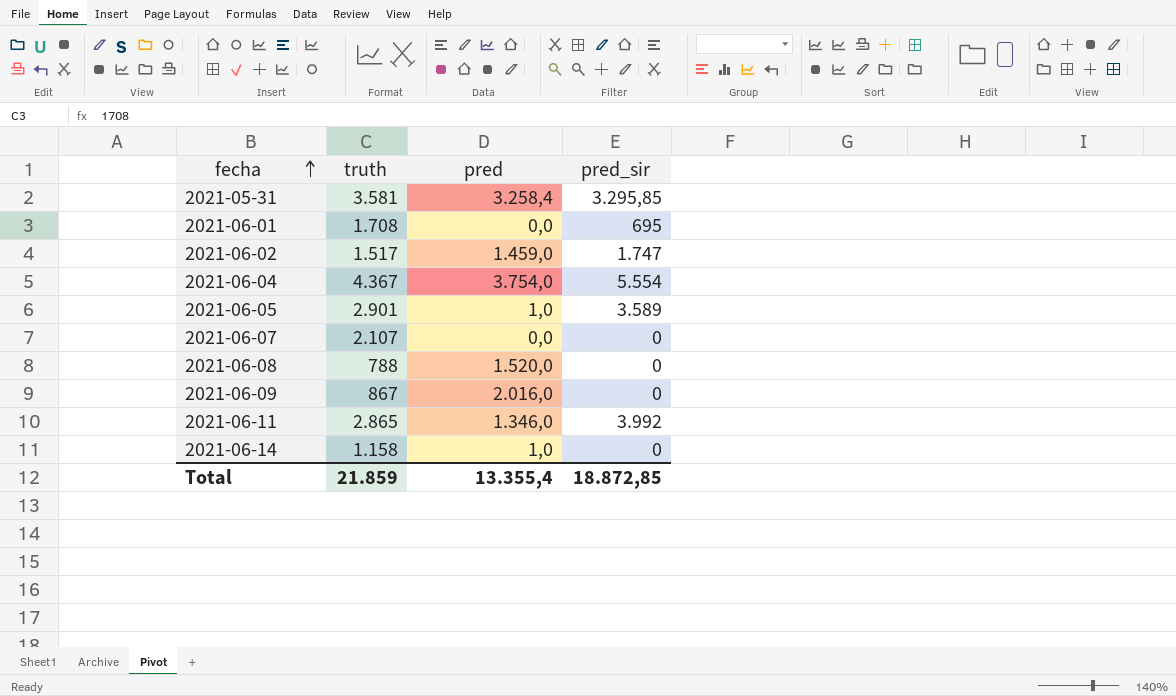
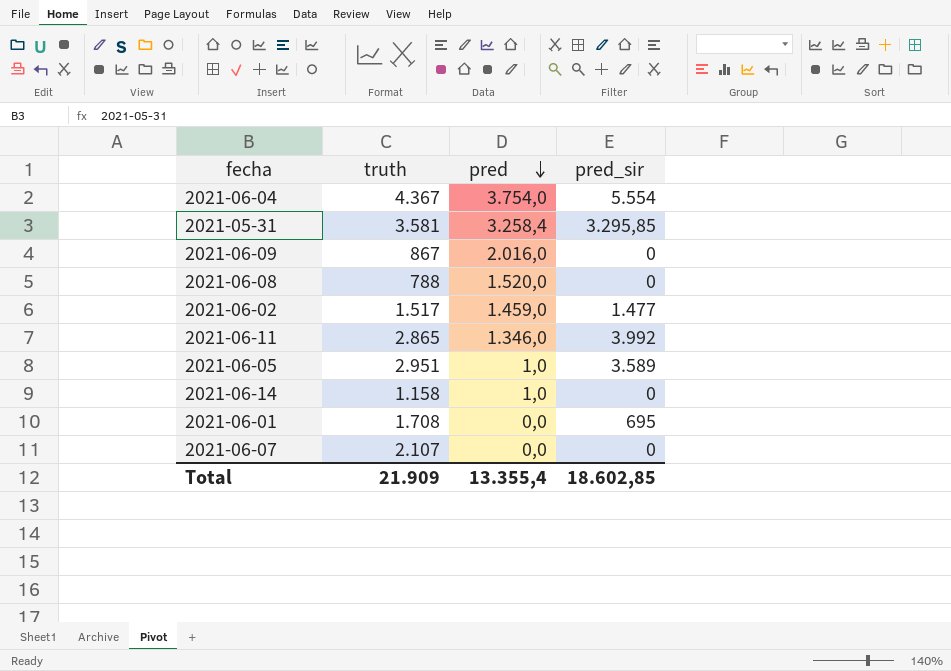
row order: fecha ascending -> pred descending
2021-06-02 | pred_sir: 1.747 -> 1.477
2021-06-05 | truth: 2.901 -> 2.951
Total | truth: 21.859 -> 21.909
Total | pred_sir: 18.872,85 -> 18.602,85

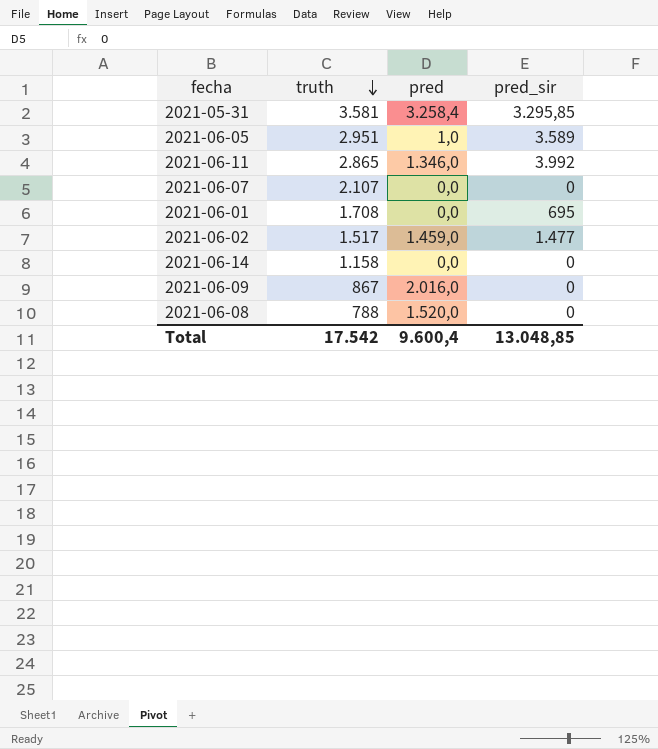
row order: pred descending -> truth descending
row 2021-06-04: 4.367 | 3.754,0 | 5.554 -> none
2021-06-14 | pred: 1,0 -> 0,0
Total | truth: 21.909 -> 17.542
Total | pred: 13.355,4 -> 9.600,4
Total | pred_sir: 18.602,85 -> 13.048,85

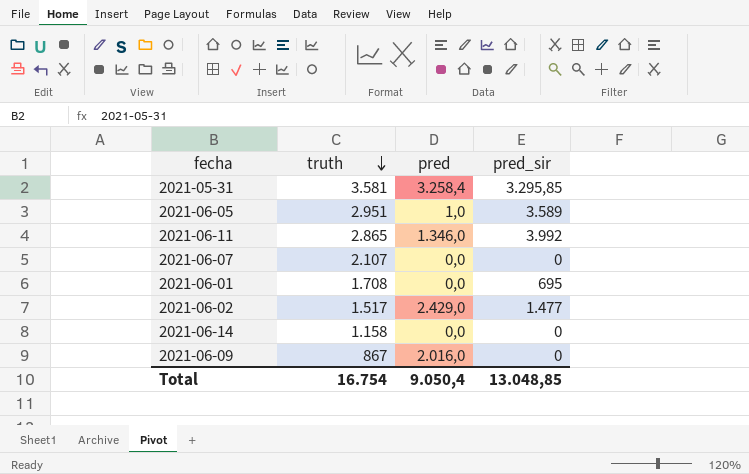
row 2021-06-08: 788 | 1.520,0 | 0 -> none
2021-06-02 | pred: 1.459,0 -> 2.429,0
Total | truth: 17.542 -> 16.754
Total | pred: 9.600,4 -> 9.050,4

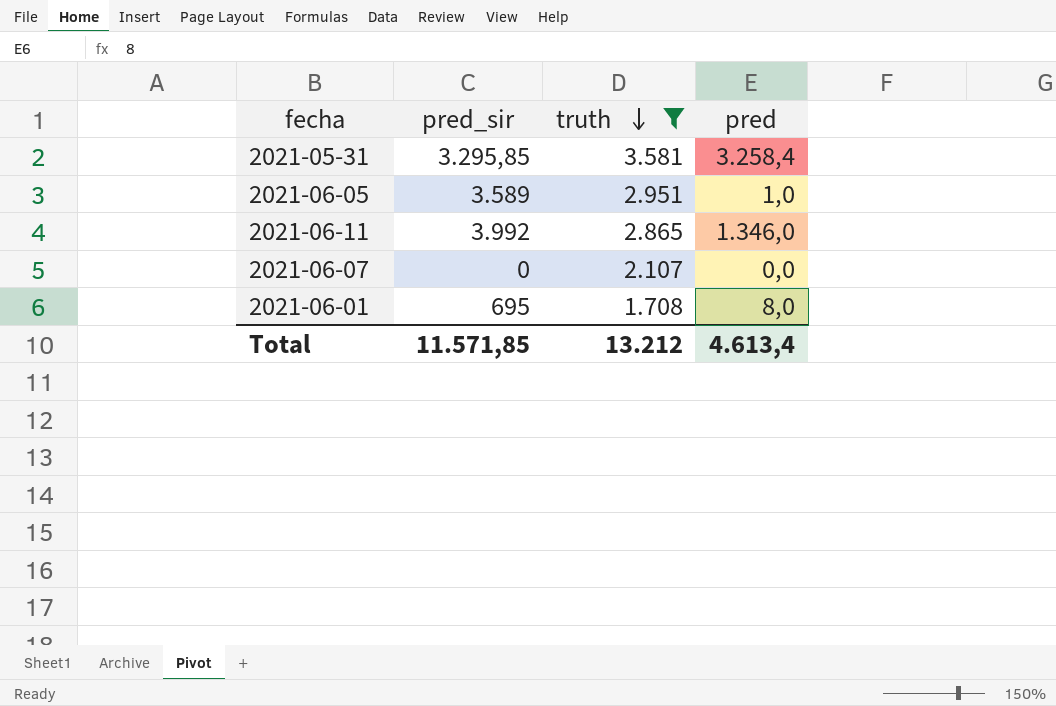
filter: none -> truth >= 1.708
column pred_sir | position: 4 -> 2
2021-06-01 | pred: 0,0 -> 8,0
Total | pred_sir: 13.048,85 -> 11.571,85
Total | truth: 16.754 -> 13.212
Total | pred: 9.050,4 -> 4.613,4

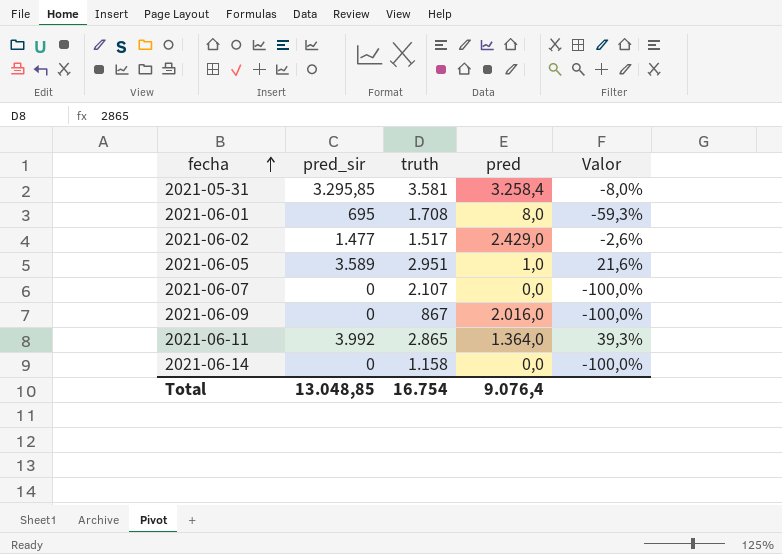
filter: truth >= 1.708 -> none
row order: truth descending -> fecha ascending
column Valor | formula: none -> ([pred_sir] - [truth]) / [truth]
2021-06-11 | pred: 1.346,0 -> 1.364,0
Total | pred_sir: 11.571,85 -> 13.048,85
Total | truth: 13.212 -> 16.754
Total | pred: 4.613,4 -> 9.076,4

